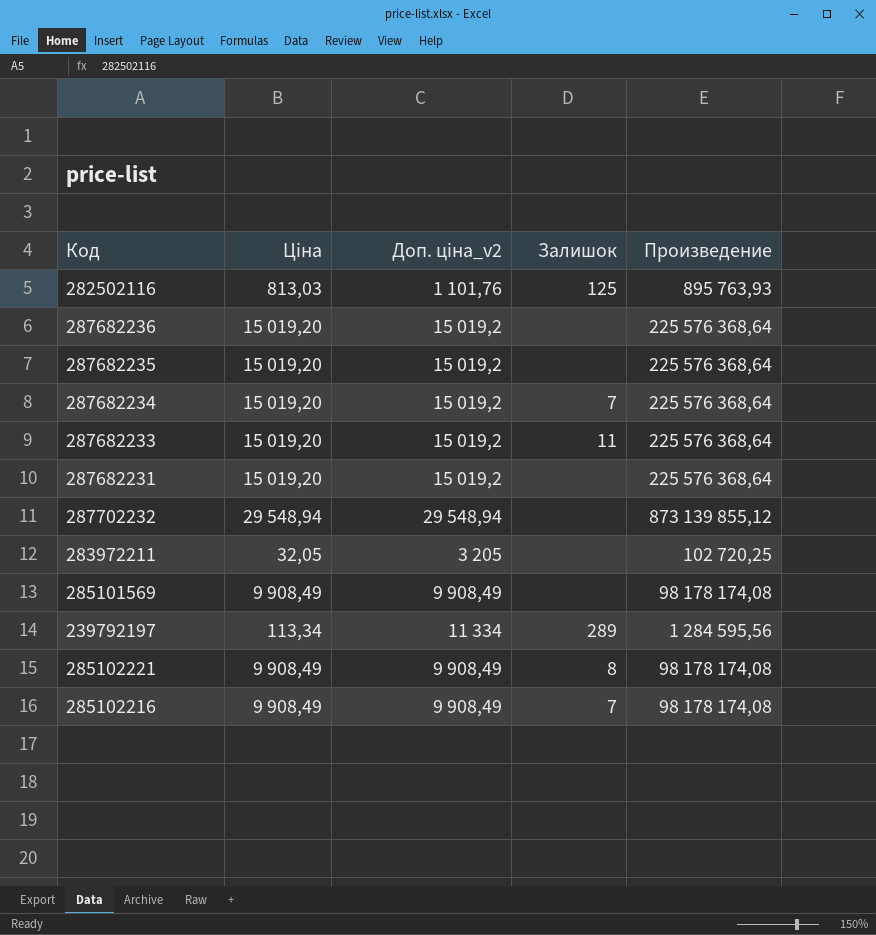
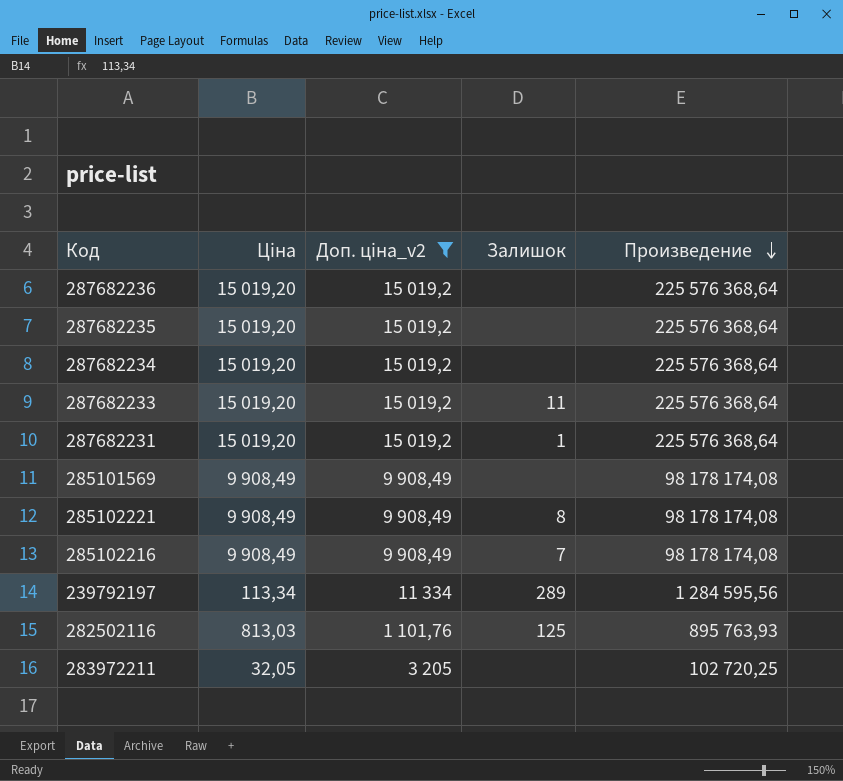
filter: none -> Доп. ціна_v2 != 29 548,94
row order: none -> Произведение descending
287682234 | Залишок: 7 -> none
287682231 | Залишок: none -> 1

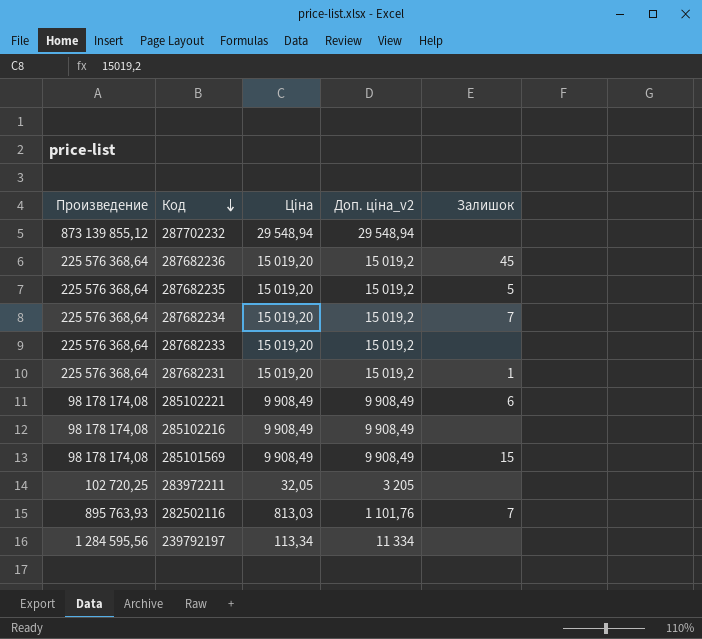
filter: Доп. ціна_v2 != 29 548,94 -> none
row order: Произведение descending -> Код descending
column Произведение | position: 5 -> 1
287682236 | Залишок: none -> 45
287682235 | Залишок: none -> 5
287682234 | Залишок: none -> 7
287682233 | Залишок: 11 -> none
285102221 | Залишок: 8 -> 6
285102216 | Залишок: 7 -> none
285101569 | Залишок: none -> 15
282502116 | Залишок: 125 -> 7
239792197 | Залишок: 289 -> none

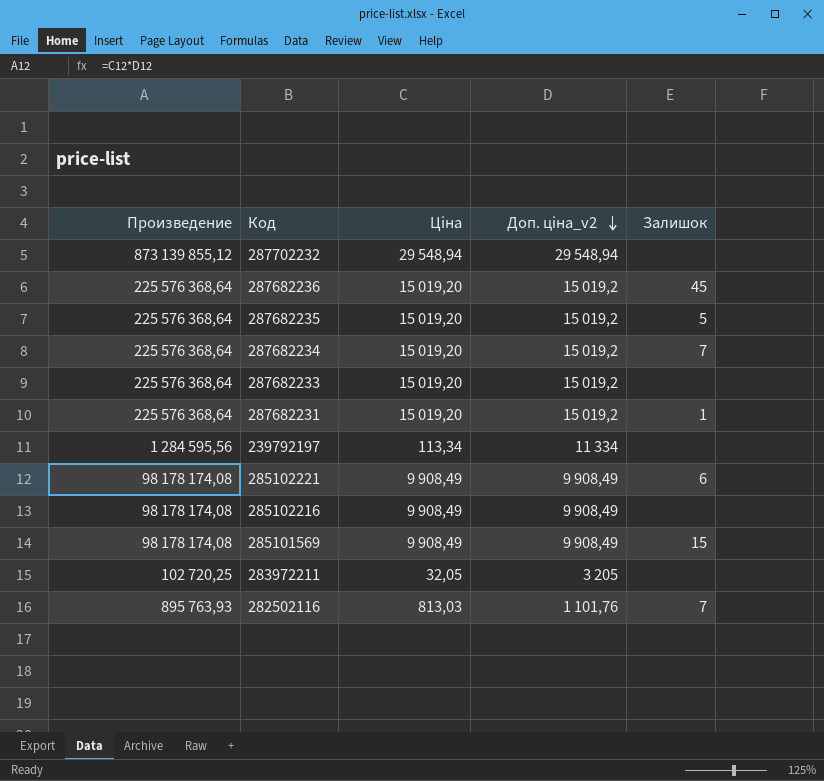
row order: Код descending -> Доп. ціна_v2 descending

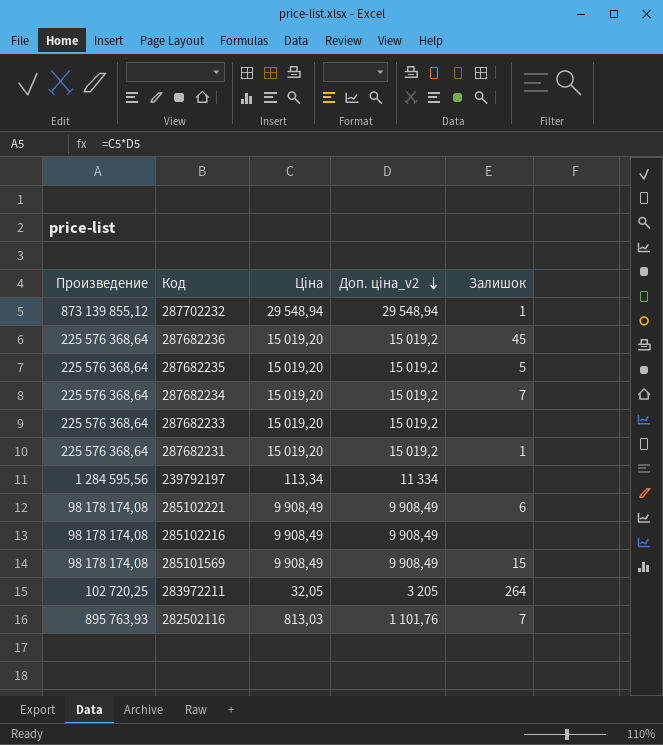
287702232 | Залишок: none -> 1
283972211 | Залишок: none -> 264

